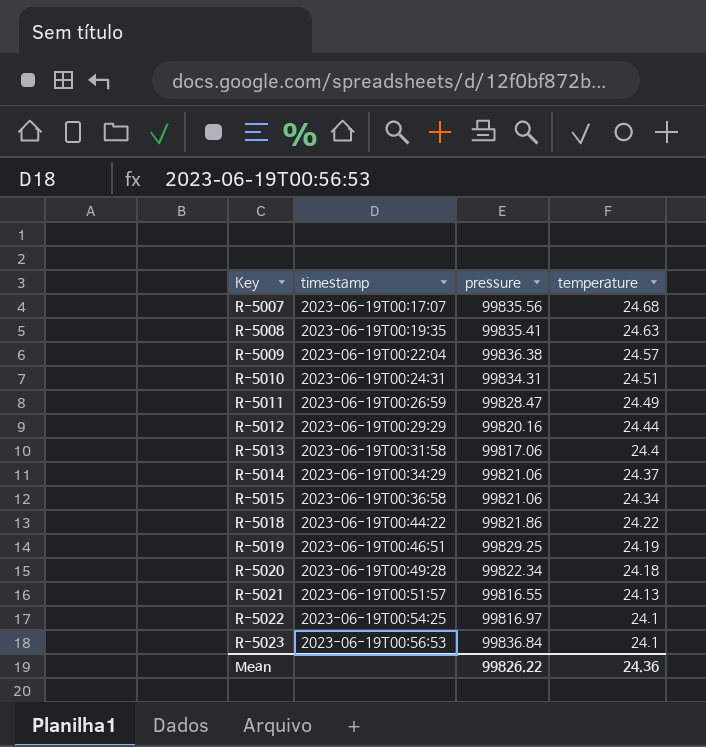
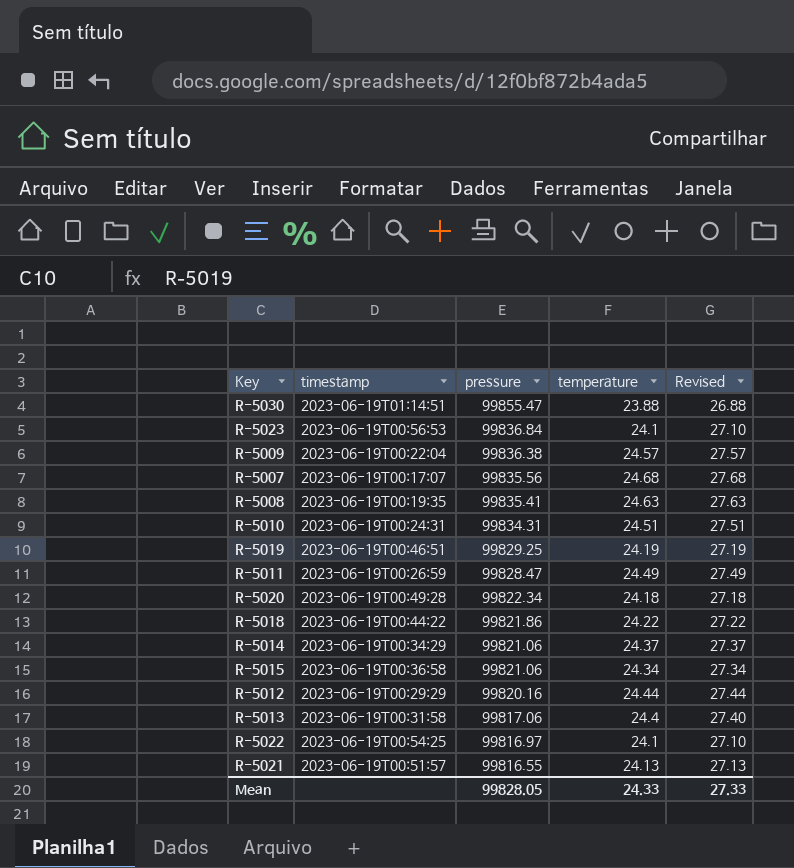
row order: Key ascending -> pressure descending
column Revised | formula: none -> [temperature] + 3
row R-5030: none -> 2023-06-19T01:14:51 | 99855.47 | 23.88 | 26.88
Mean | pressure: 99826.22 -> 99828.05
Mean | temperature: 24.36 -> 24.33

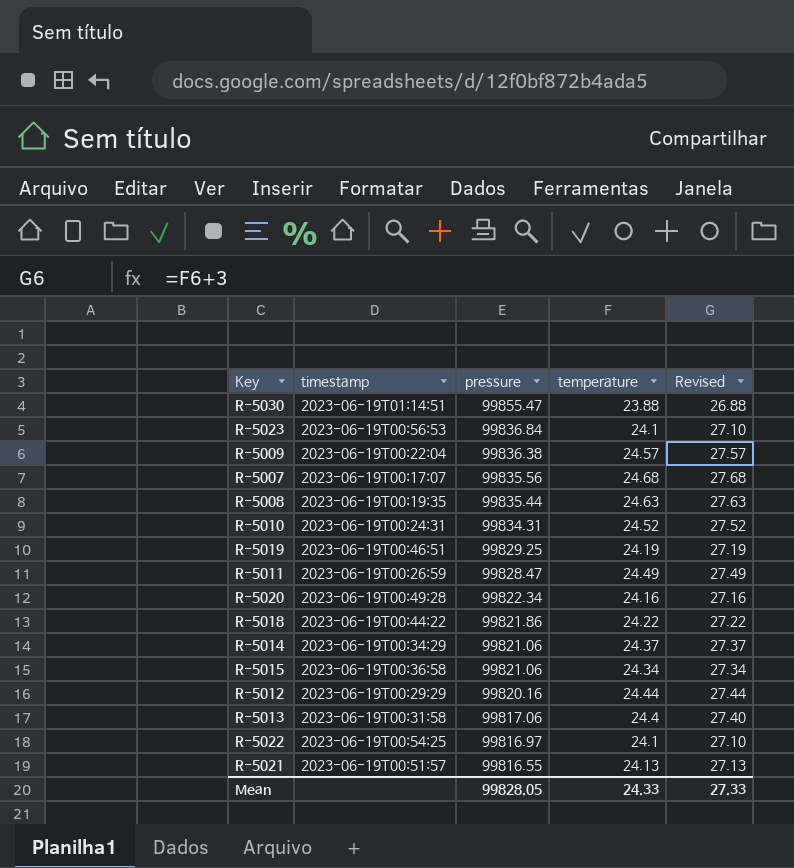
R-5008 | pressure: 99835.41 -> 99835.44
R-5010 | temperature: 24.51 -> 24.52
R-5010 | Revised: 27.51 -> 27.52
R-5020 | temperature: 24.18 -> 24.16
R-5020 | Revised: 27.18 -> 27.16

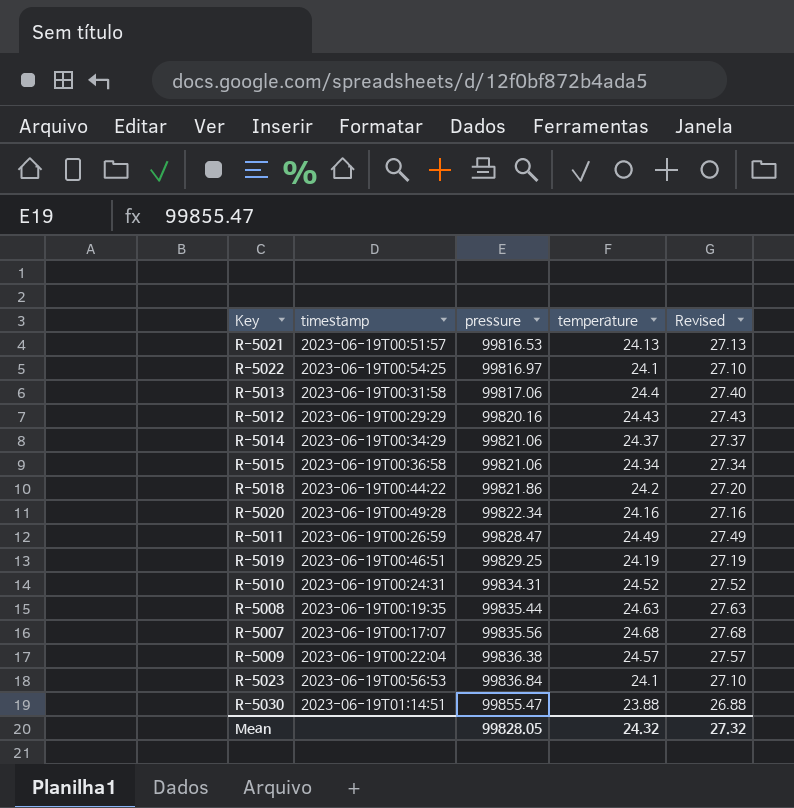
row order: pressure descending -> pressure ascending
R-5021 | pressure: 99816.55 -> 99816.53
R-5012 | temperature: 24.44 -> 24.43
R-5012 | Revised: 27.44 -> 27.43
R-5018 | temperature: 24.22 -> 24.2
R-5018 | Revised: 27.22 -> 27.20
Mean | temperature: 24.33 -> 24.32
Mean | Revised: 27.33 -> 27.32

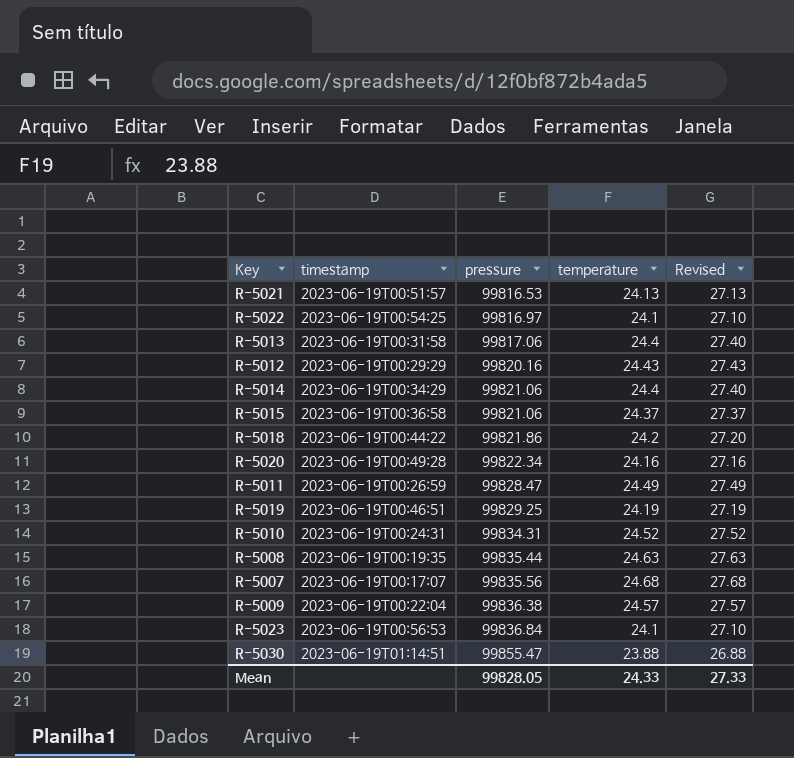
R-5014 | temperature: 24.37 -> 24.4
R-5014 | Revised: 27.37 -> 27.40
R-5015 | temperature: 24.34 -> 24.37
R-5015 | Revised: 27.34 -> 27.37
Mean | temperature: 24.32 -> 24.33
Mean | Revised: 27.32 -> 27.33

